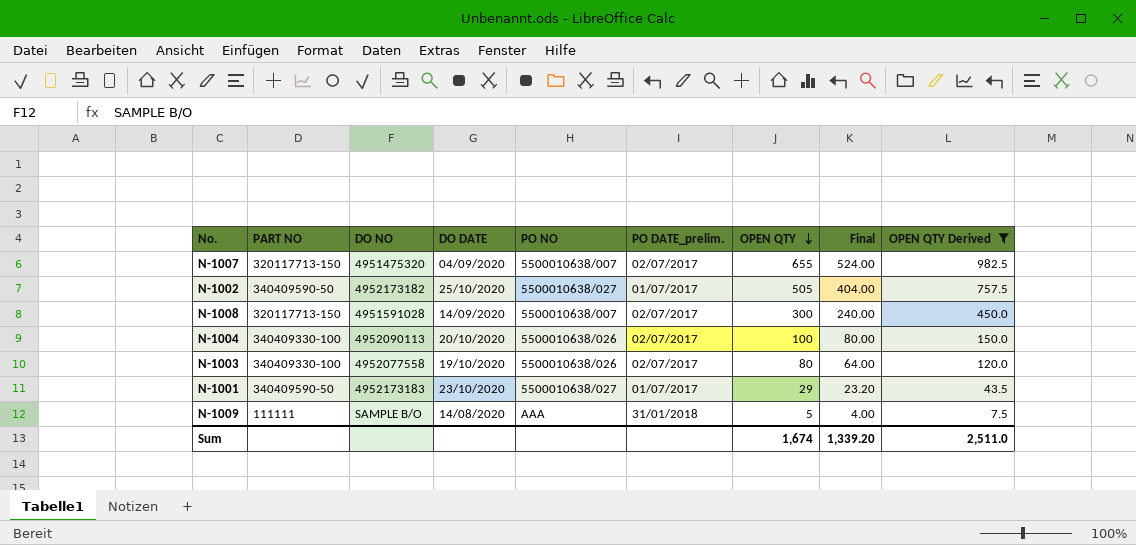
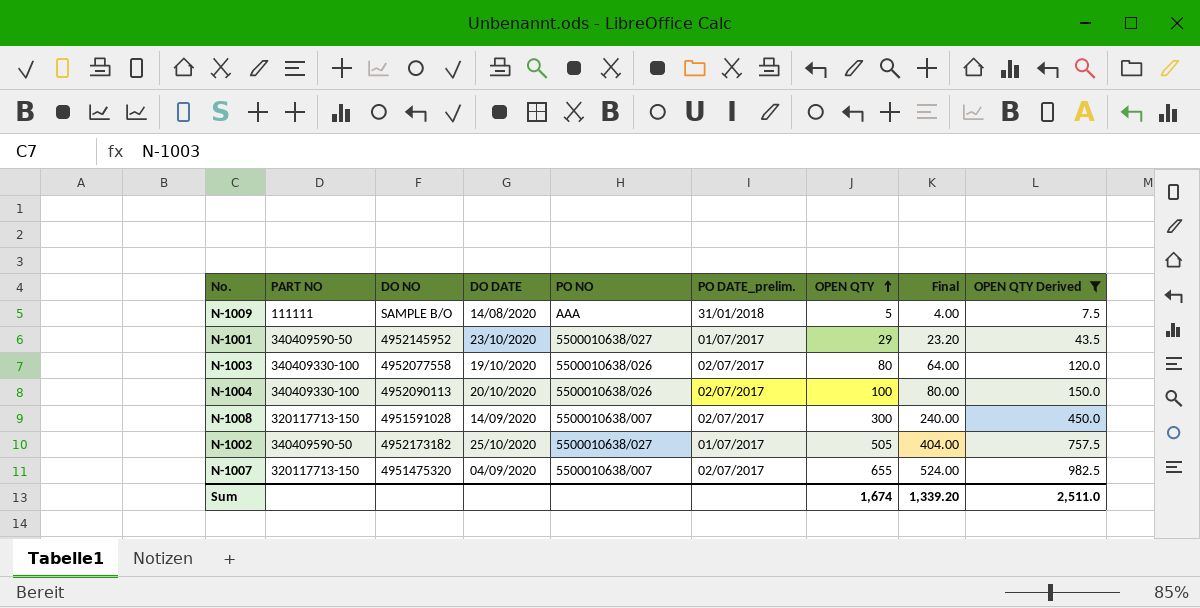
row order: OPEN QTY descending -> OPEN QTY ascending
N-1001 | DO NO: 4952173183 -> 4952145952

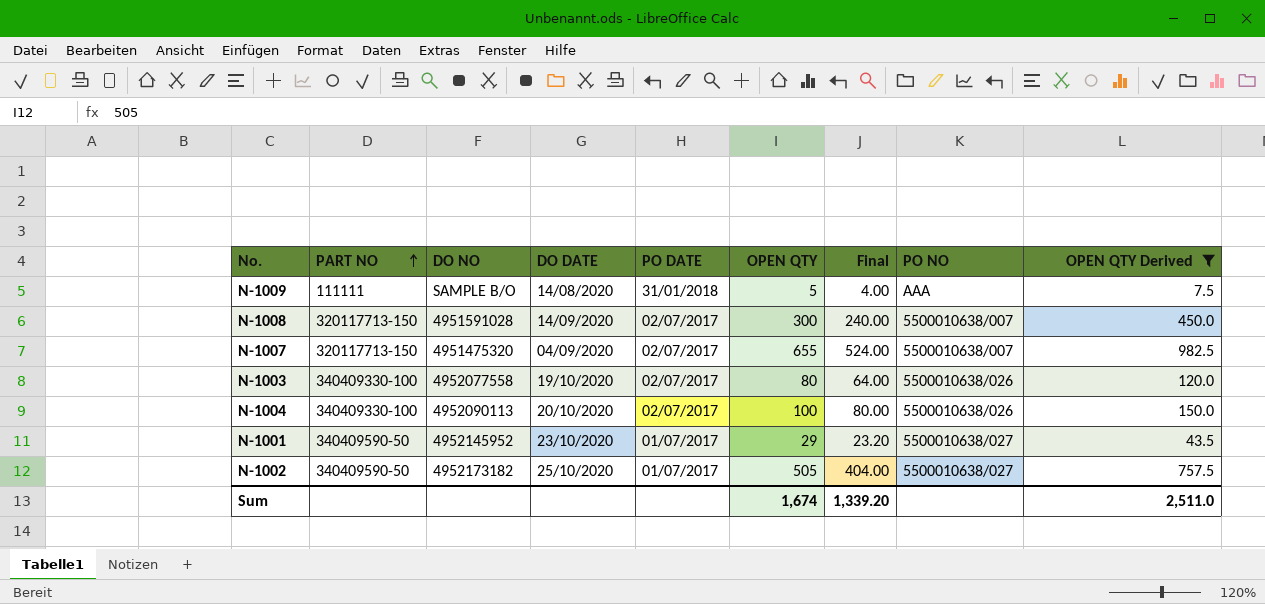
row order: OPEN QTY ascending -> PART NO ascending
column name: PO DATE_prelim. -> PO DATE
column PO NO | position: 5 -> 8

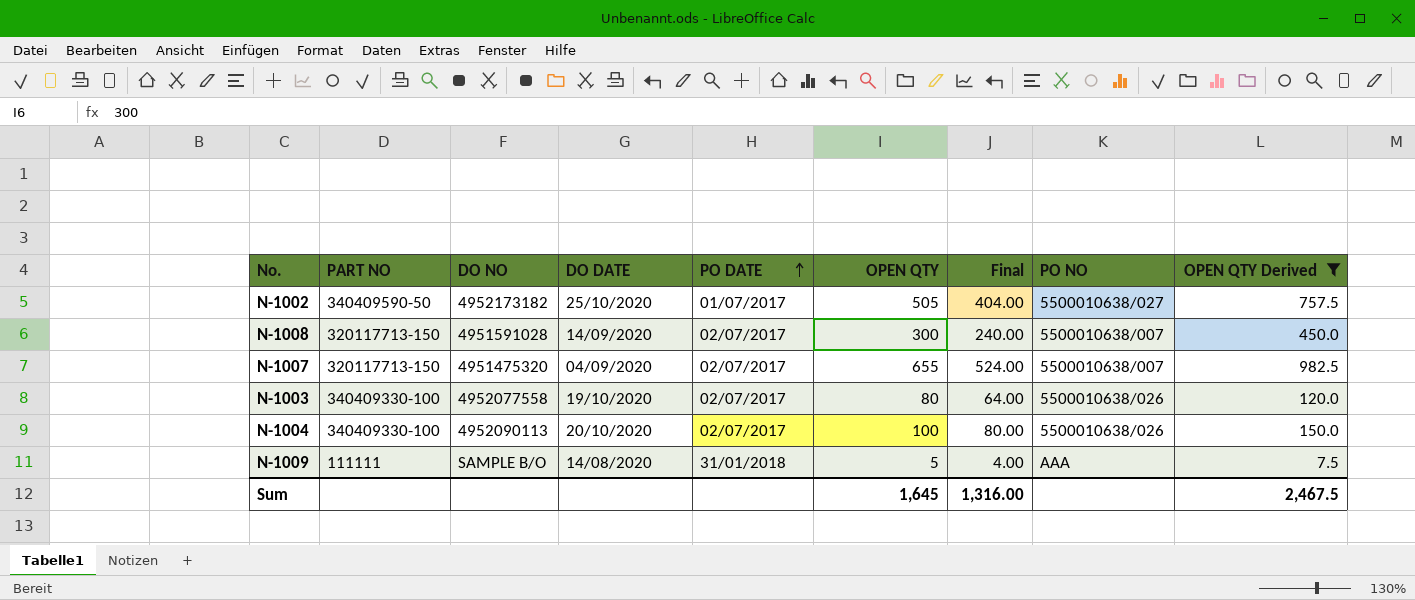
row order: PART NO ascending -> PO DATE ascending
row N-1001: 340409590-50 | 4952145952 | 23/10/2020 | 01/07/2017 | 29 | 23.20 | 5500010638/027 | 43.5 -> none
Sum | OPEN QTY: 1,674 -> 1,645
Sum | Final: 1,339.20 -> 1,316.00
Sum | OPEN QTY Derived: 2,511.0 -> 2,467.5

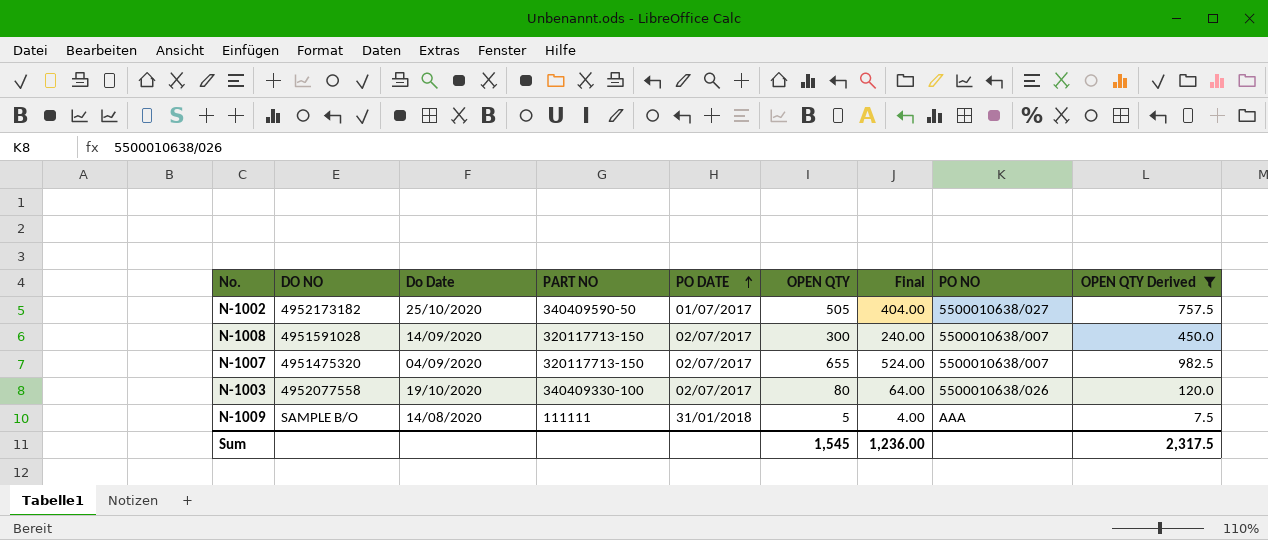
column name: DO DATE -> Do Date
column PART NO | position: 2 -> 4
row N-1004: 340409330-100 | 4952090113 | 20/10/2020 | 02/07/2017 | 100 | 80.00 | 5500010638/026 | 150.0 -> none
Sum | OPEN QTY: 1,645 -> 1,545
Sum | Final: 1,316.00 -> 1,236.00
Sum | OPEN QTY Derived: 2,467.5 -> 2,317.5

